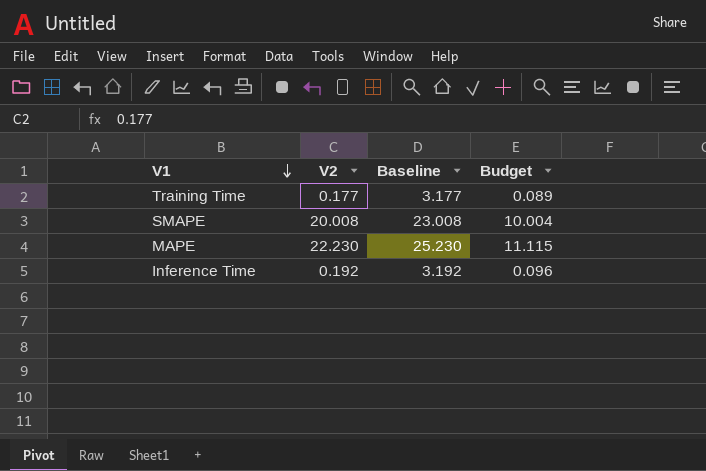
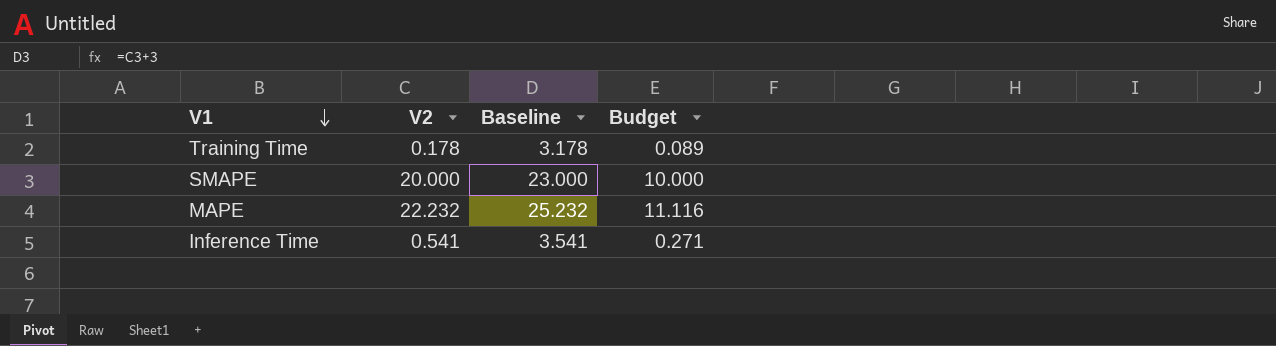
Training Time | V2: 0.177 -> 0.178
Training Time | Baseline: 3.177 -> 3.178
SMAPE | V2: 20.008 -> 20.000
SMAPE | Baseline: 23.008 -> 23.000
SMAPE | Budget: 10.004 -> 10.000
MAPE | V2: 22.230 -> 22.232
MAPE | Baseline: 25.230 -> 25.232
MAPE | Budget: 11.115 -> 11.116
Inference Time | V2: 0.192 -> 0.541
Inference Time | Baseline: 3.192 -> 3.541
Inference Time | Budget: 0.096 -> 0.271

